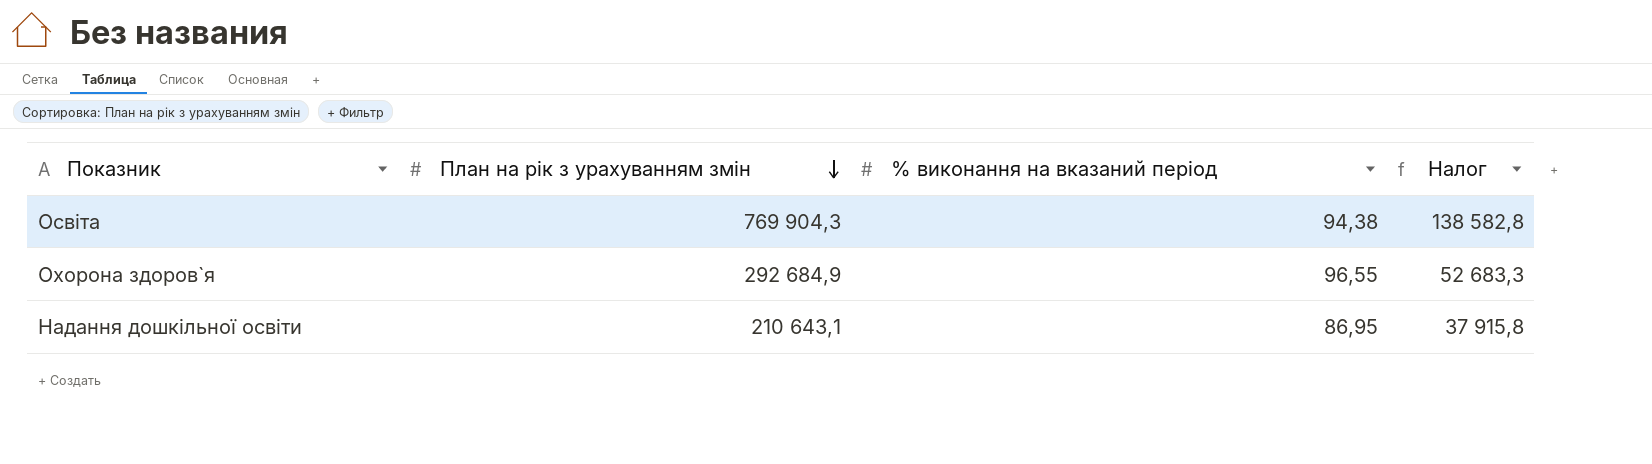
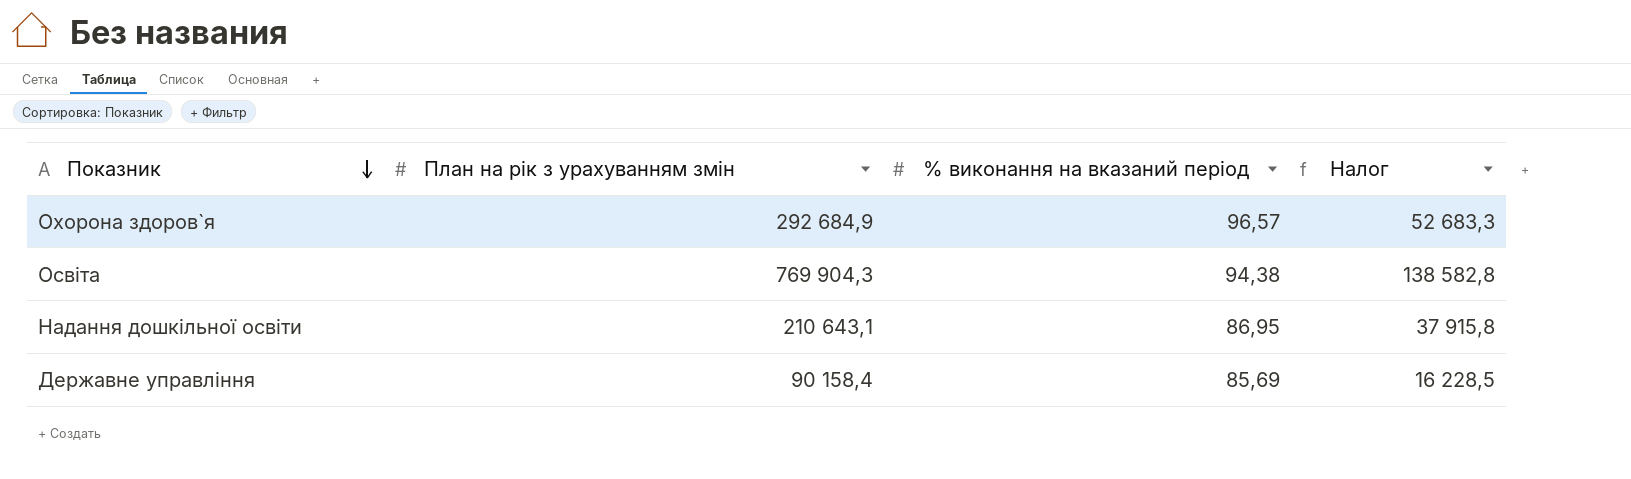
row order: План на рік з урахуванням змін descending -> Показник descending
Охорона здоров`я | % виконання на вказаний період: 96,55 -> 96,57
row Державне управління: none -> 90 158,4 | 85,69 | 16 228,5

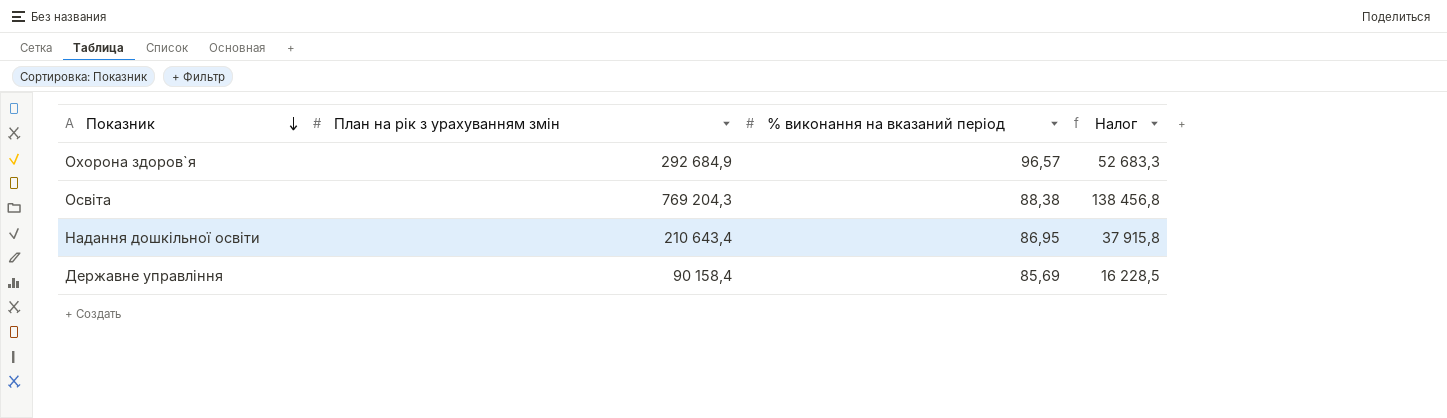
Освіта | План на рік з урахуванням змін: 769 904,3 -> 769 204,3
Освіта | % виконання на вказаний період: 94,38 -> 88,38
Освіта | Налог: 138 582,8 -> 138 456,8
Надання дошкільної освіти | План на рік з урахуванням змін: 210 643,1 -> 210 643,4

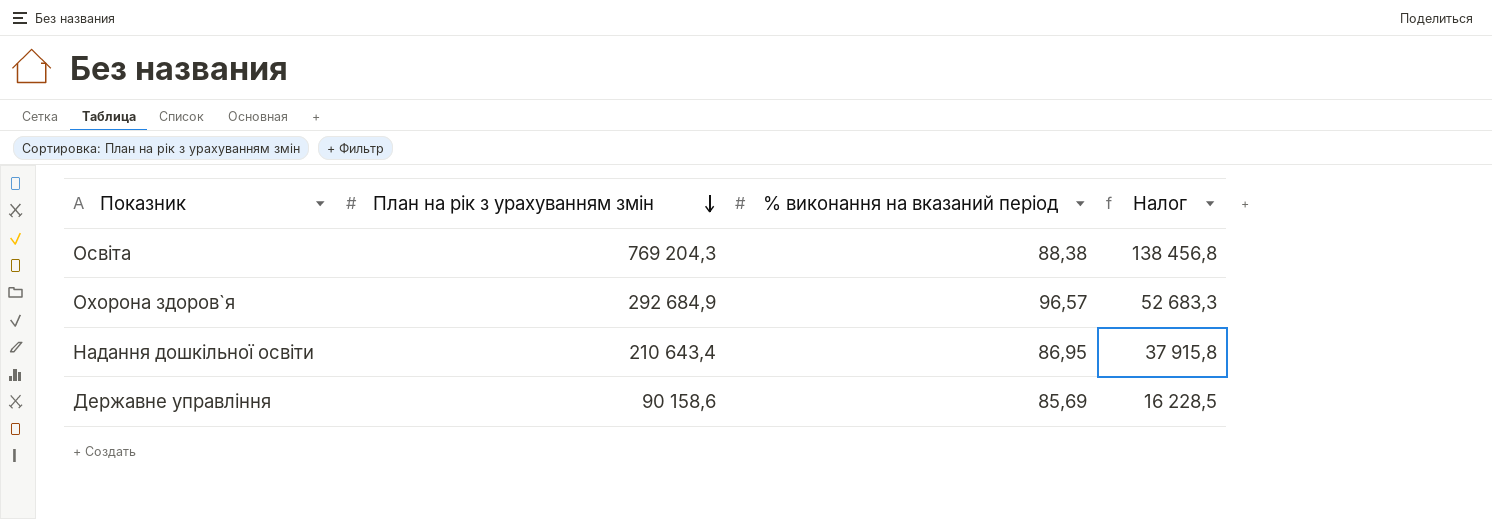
row order: Показник descending -> План на рік з урахуванням змін descending
Державне управління | План на рік з урахуванням змін: 90 158,4 -> 90 158,6

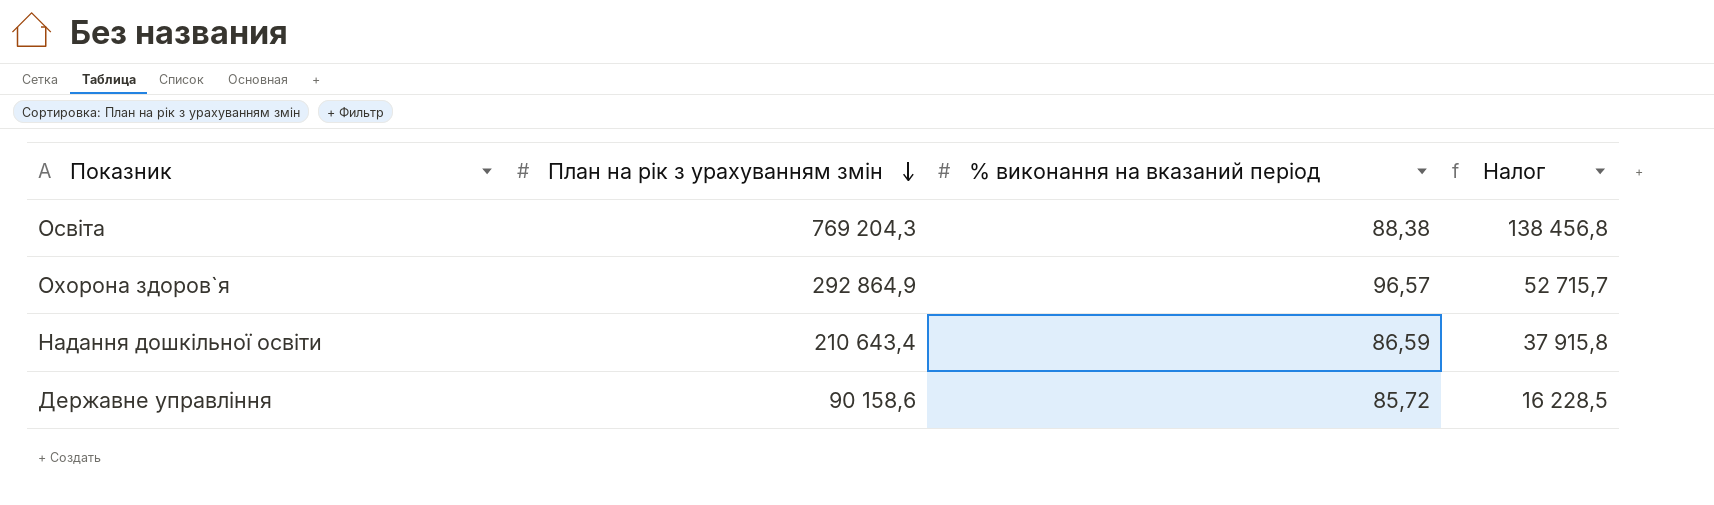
Охорона здоров`я | План на рік з урахуванням змін: 292 684,9 -> 292 864,9
Охорона здоров`я | Налог: 52 683,3 -> 52 715,7
Надання дошкільної освіти | % виконання на вказаний період: 86,95 -> 86,59
Державне управління | % виконання на вказаний період: 85,69 -> 85,72

